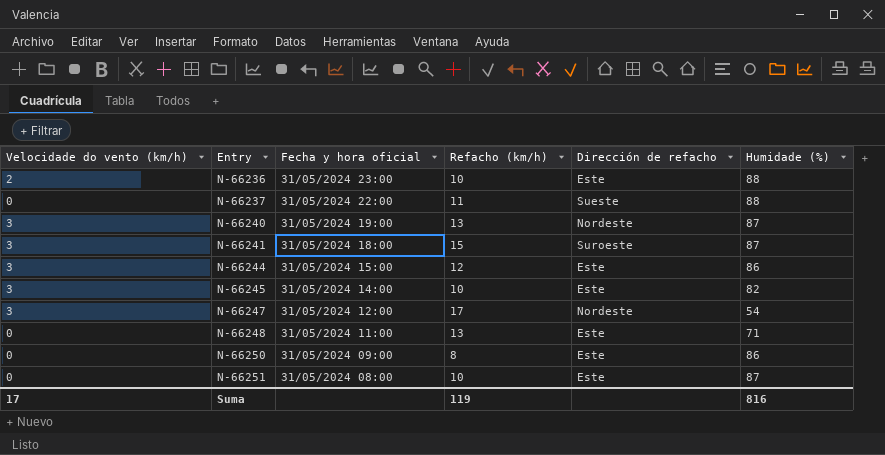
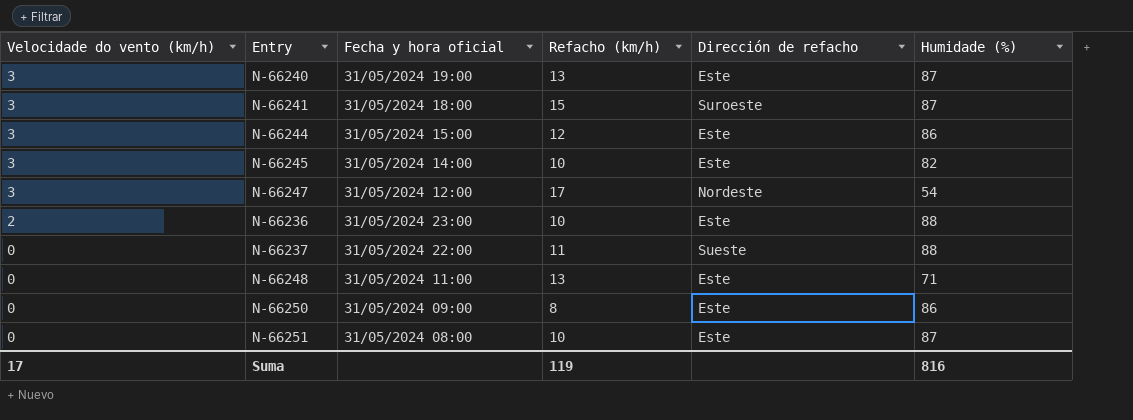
row order: Entry ascending -> Velocidade do vento (km/h) descending
N-66240 | Dirección de refacho: Nordeste -> Este

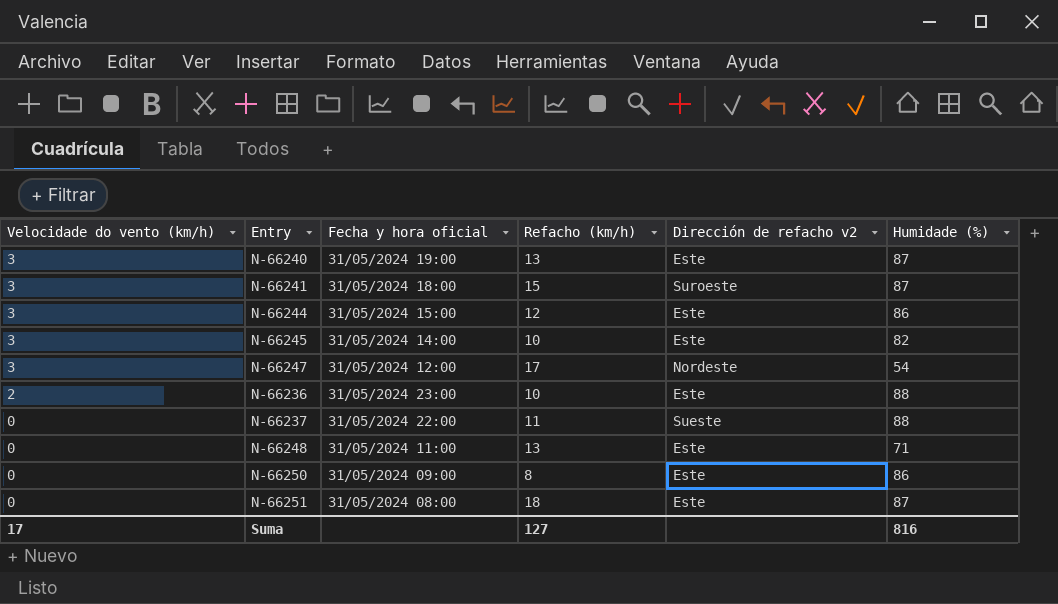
column name: Dirección de refacho -> Dirección de refacho v2
N-66251 | Refacho (km/h): 10 -> 18
Suma | Refacho (km/h): 119 -> 127

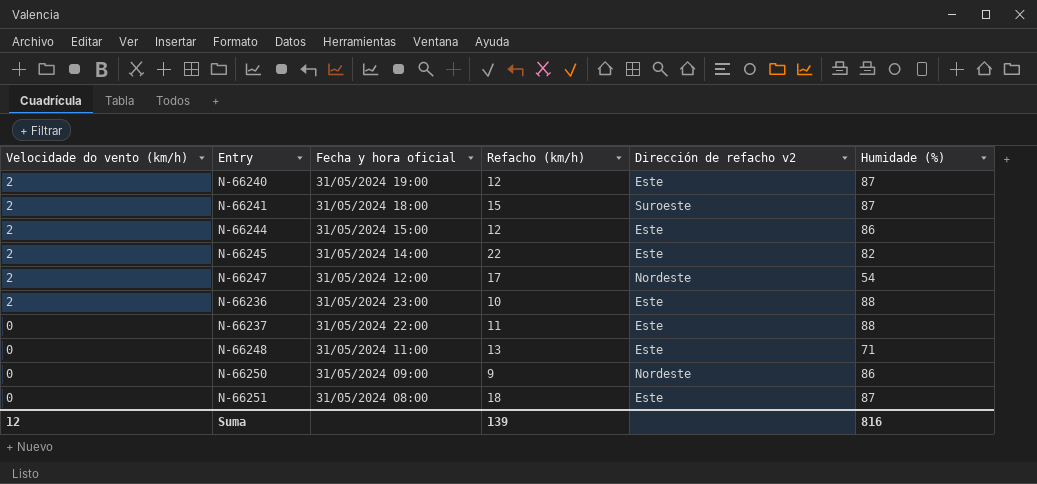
N-66240 | Velocidade do vento (km/h): 3 -> 2
N-66240 | Refacho (km/h): 13 -> 12
N-66241 | Velocidade do vento (km/h): 3 -> 2
N-66244 | Velocidade do vento (km/h): 3 -> 2
N-66245 | Velocidade do vento (km/h): 3 -> 2
N-66245 | Refacho (km/h): 10 -> 22
N-66247 | Velocidade do vento (km/h): 3 -> 2
N-66237 | Dirección de refacho v2: Sueste -> Este
N-66250 | Refacho (km/h): 8 -> 9
N-66250 | Dirección de refacho v2: Este -> Nordeste
Suma | Velocidade do vento (km/h): 17 -> 12
Suma | Refacho (km/h): 127 -> 139

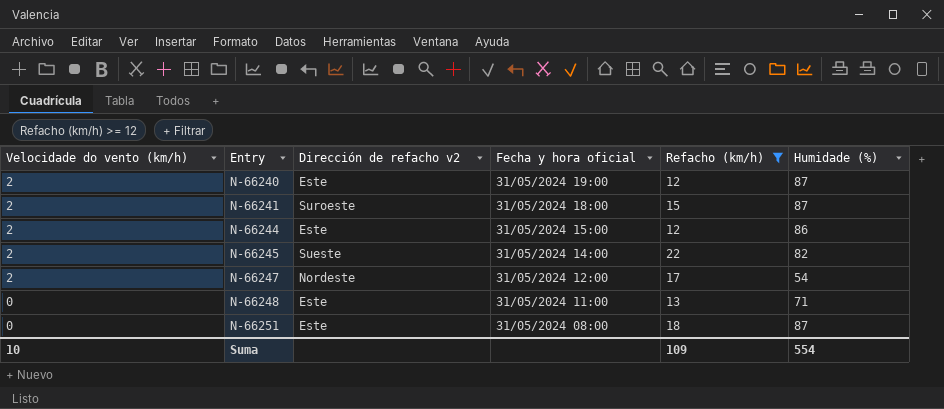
filter: none -> Refacho (km/h) >= 12
column Dirección de refacho v2 | position: 5 -> 3
N-66245 | Dirección de refacho v2: Este -> Sueste
Suma | Velocidade do vento (km/h): 12 -> 10
Suma | Refacho (km/h): 139 -> 109
Suma | Humidade (%): 816 -> 554

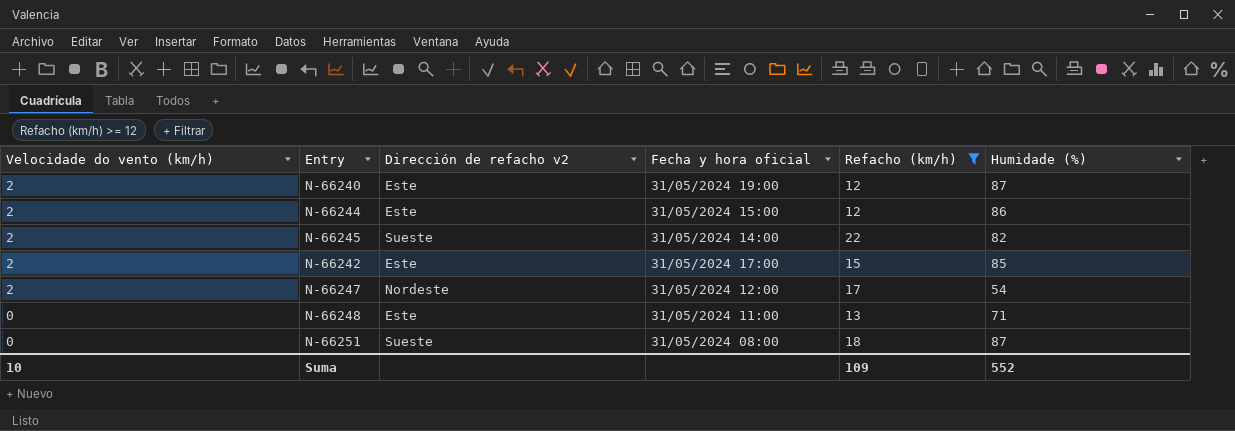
row N-66241: 2 | Suroeste | 31/05/2024 18:00 | 15 | 87 -> none
row N-66242: none -> 2 | Este | 31/05/2024 17:00 | 15 | 85
N-66251 | Dirección de refacho v2: Este -> Sueste
Suma | Humidade (%): 554 -> 552

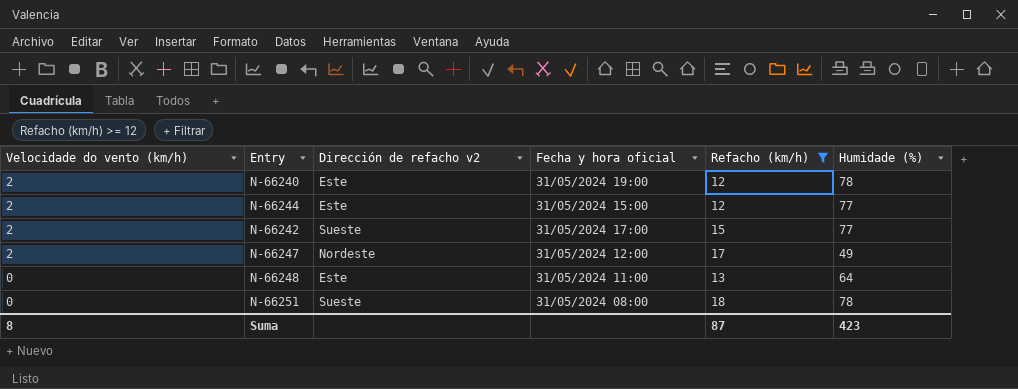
row N-66245: 2 | Sueste | 31/05/2024 14:00 | 22 | 82 -> none
N-66240 | Humidade (%): 87 -> 78
N-66244 | Humidade (%): 86 -> 77
N-66242 | Dirección de refacho v2: Este -> Sueste
N-66242 | Humidade (%): 85 -> 77
N-66247 | Humidade (%): 54 -> 49
N-66248 | Humidade (%): 71 -> 64
N-66251 | Humidade (%): 87 -> 78
Suma | Velocidade do vento (km/h): 10 -> 8
Suma | Refacho (km/h): 109 -> 87
Suma | Humidade (%): 552 -> 423

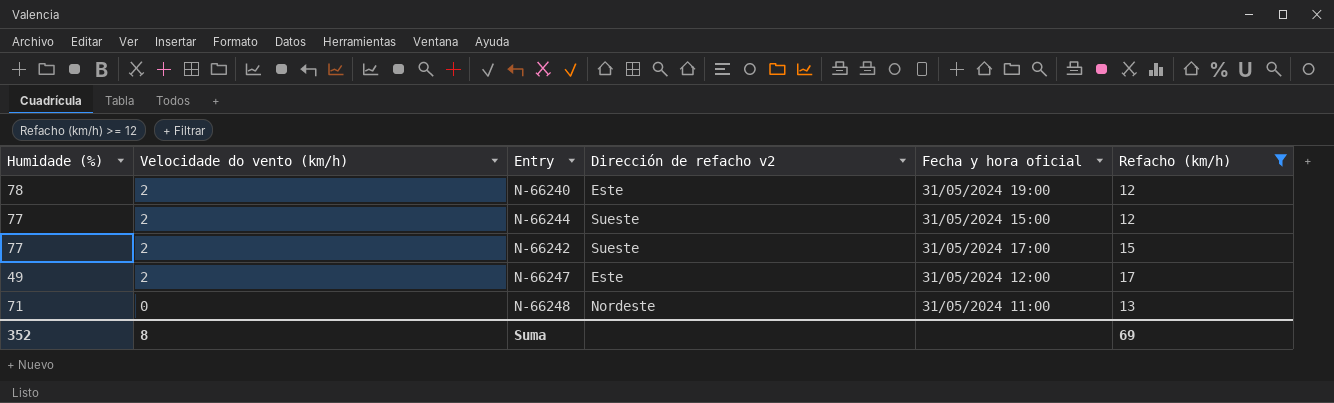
column Humidade (%) | position: 6 -> 1
row N-66251: 0 | Sueste | 31/05/2024 08:00 | 18 | 78 -> none
N-66244 | Dirección de refacho v2: Este -> Sueste
N-66247 | Dirección de refacho v2: Nordeste -> Este
N-66248 | Humidade (%): 64 -> 71
N-66248 | Dirección de refacho v2: Este -> Nordeste
Suma | Humidade (%): 423 -> 352
Suma | Refacho (km/h): 87 -> 69

